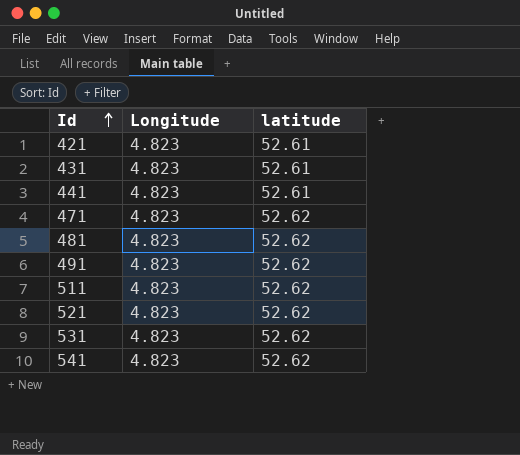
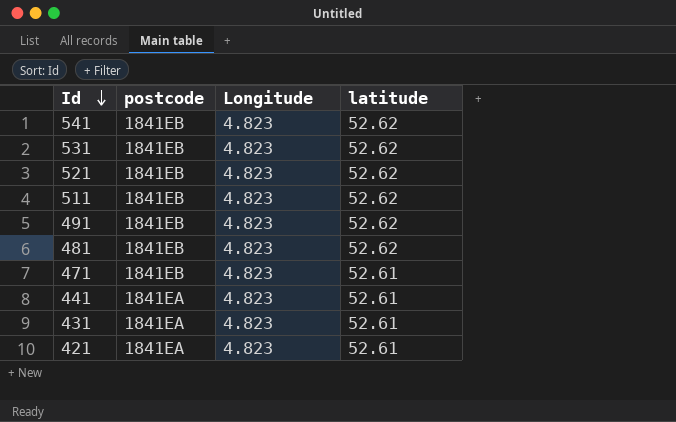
row order: Id ascending -> Id descending
column postcode | position: none -> 2
471 | latitude: 52.62 -> 52.61

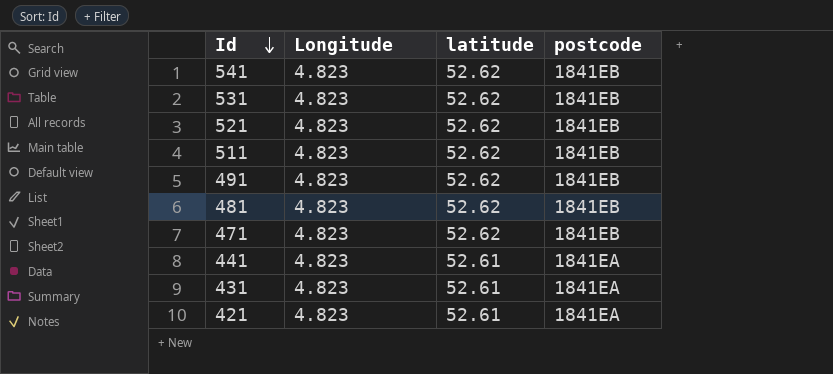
column postcode | position: 2 -> 4
471 | latitude: 52.61 -> 52.62

